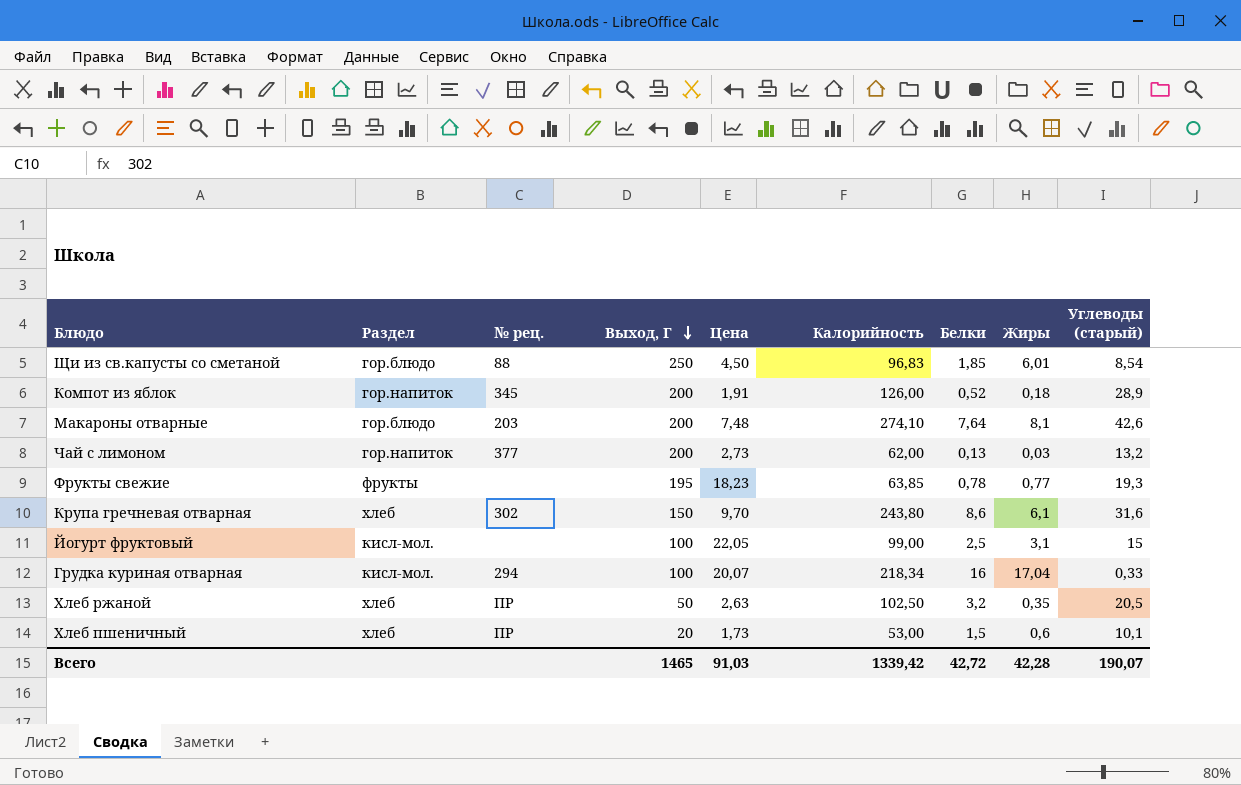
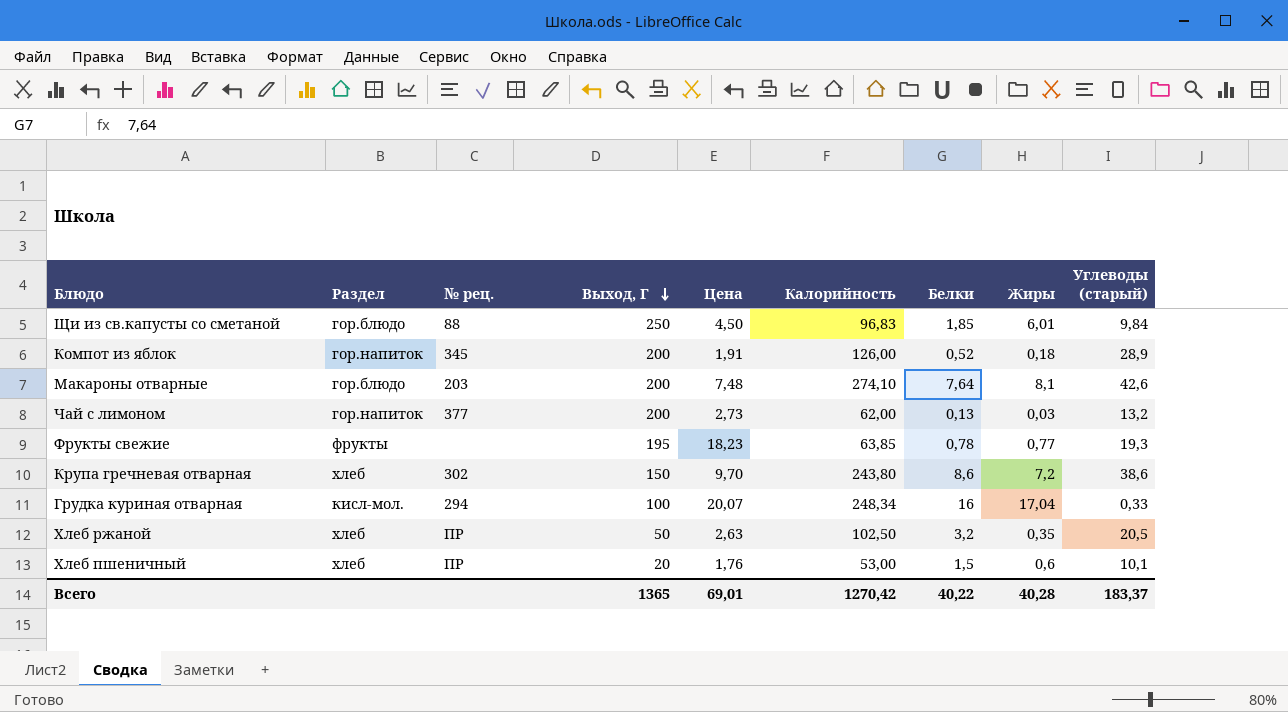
row Йогурт фруктовый: кисл-мол. | none | 100 | 22,05 | 99,00 | 2,5 | 3,1 | 15 -> none
Щи из св.капусты со сметаной | Углеводы (старый): 8,54 -> 9,84
Крупа гречневая отварная | Жиры: 6,1 -> 7,2
Крупа гречневая отварная | Углеводы (старый): 31,6 -> 38,6
Грудка куриная отварная | Калорийность: 218,34 -> 248,34
Хлеб пшеничный | Цена: 1,73 -> 1,76
Всего | Выход, Г: 1465 -> 1365
Всего | Цена: 91,03 -> 69,01
Всего | Калорийность: 1339,42 -> 1270,42
Всего | Белки: 42,72 -> 40,22
Всего | Жиры: 42,28 -> 40,28
Всего | Углеводы (старый): 190,07 -> 183,37

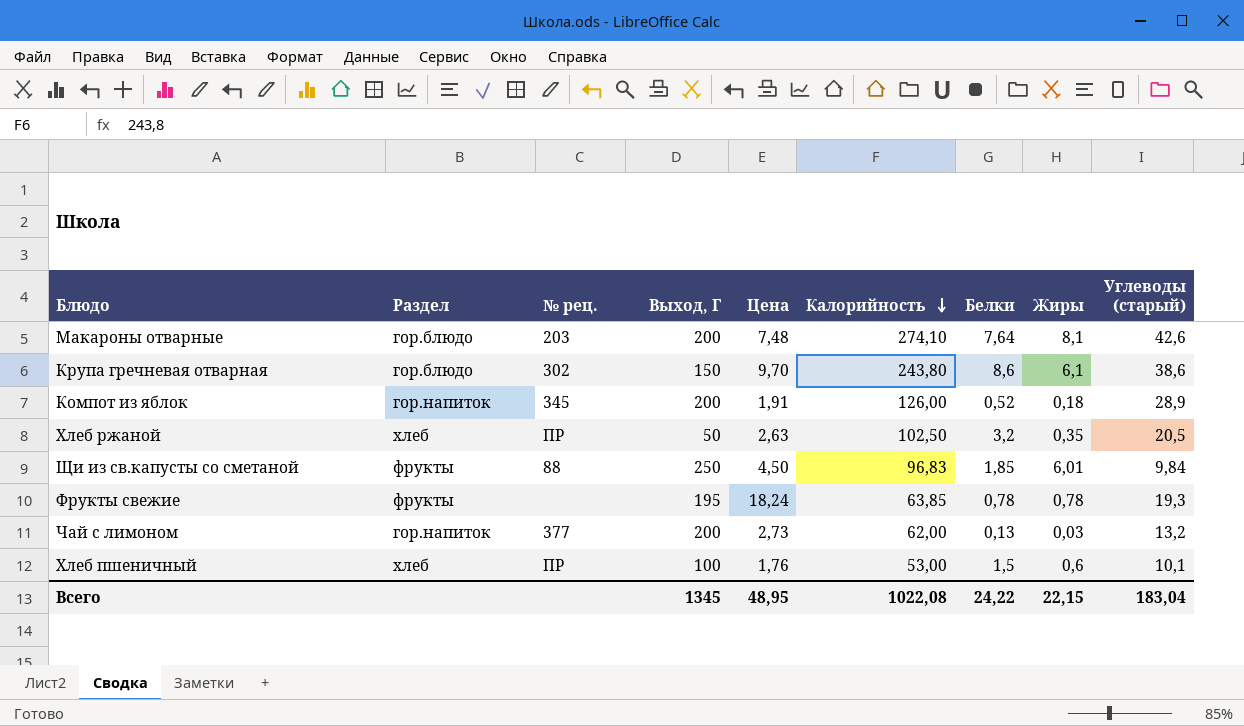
row order: Выход, Г descending -> Калорийность descending
row Грудка куриная отварная: кисл-мол. | 294 | 100 | 20,07 | 248,34 | 16 | 17,04 | 0,33 -> none
Крупа гречневая отварная | Раздел: хлеб -> гор.блюдо
Крупа гречневая отварная | Жиры: 7,2 -> 6,1
Щи из св.капусты со сметаной | Раздел: гор.блюдо -> фрукты
Фрукты свежие | Цена: 18,23 -> 18,24
Фрукты свежие | Жиры: 0,77 -> 0,78
Хлеб пшеничный | Выход, Г: 20 -> 100
Всего | Выход, Г: 1365 -> 1345
Всего | Цена: 69,01 -> 48,95
Всего | Калорийность: 1270,42 -> 1022,08
Всего | Белки: 40,22 -> 24,22
Всего | Жиры: 40,28 -> 22,15
Всего | Углеводы (старый): 183,37 -> 183,04

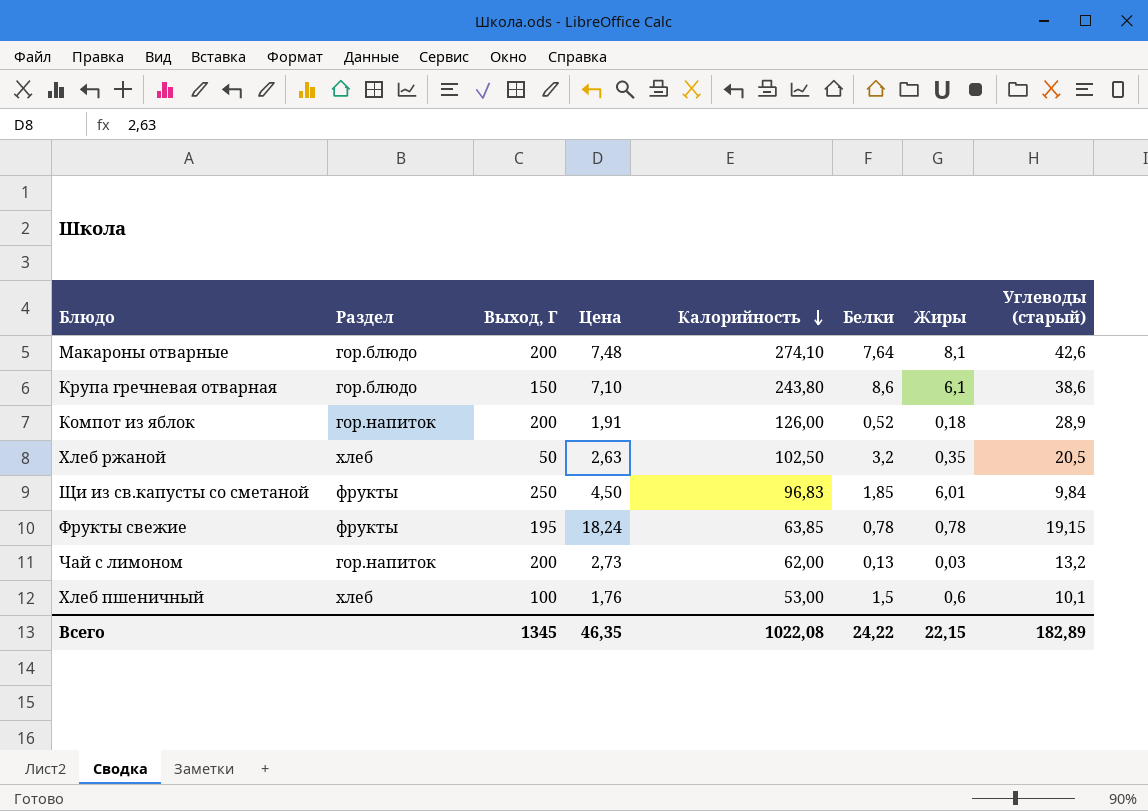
column № рец. | position: 3 -> none
Крупа гречневая отварная | Цена: 9,70 -> 7,10
Фрукты свежие | Углеводы (старый): 19,3 -> 19,15
Всего | Цена: 48,95 -> 46,35
Всего | Углеводы (старый): 183,04 -> 182,89

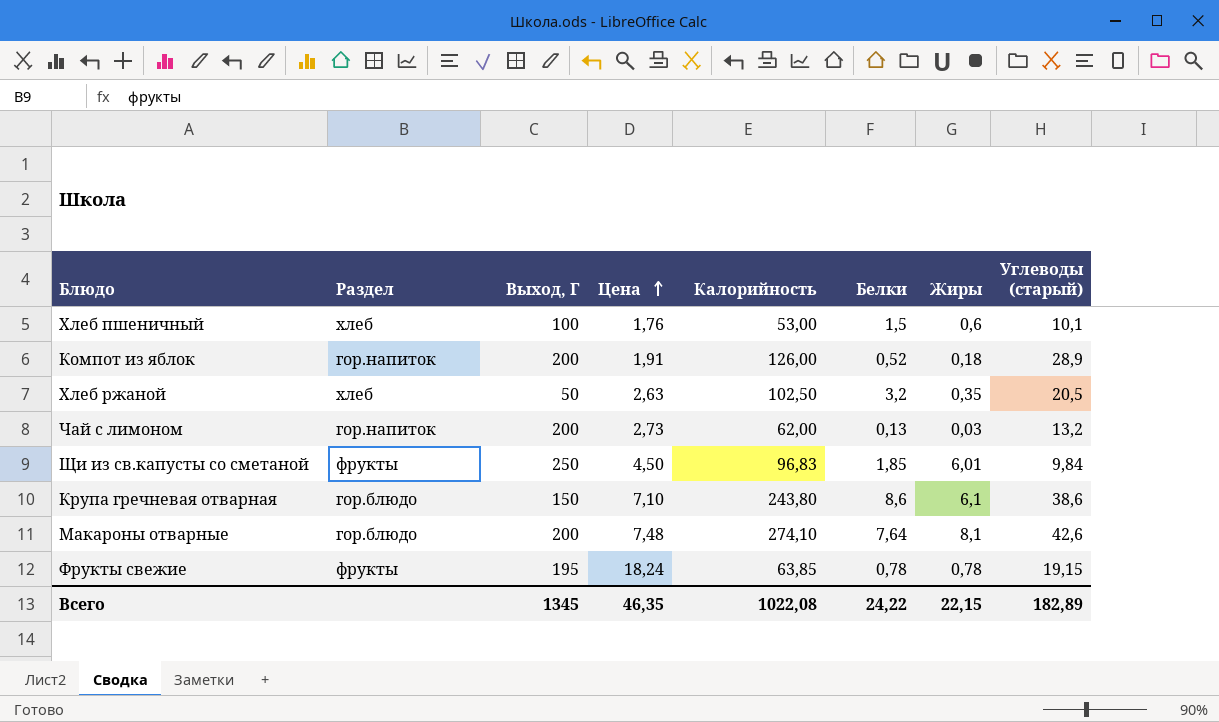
row order: Калорийность descending -> Цена ascending

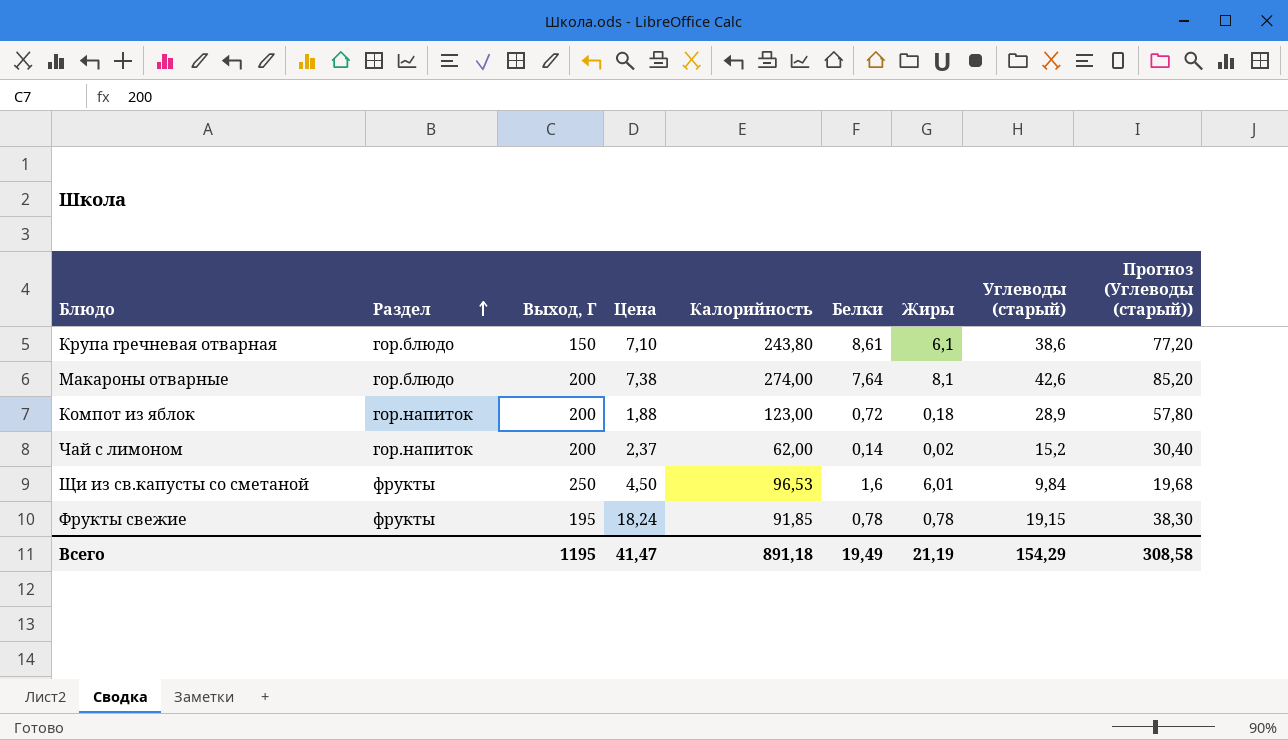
row order: Цена ascending -> Раздел ascending
column Прогноз (Углеводы (старый)) | formula: none -> [Углеводы (старый)] * 2
row Хлеб пшеничный: хлеб | 100 | 1,76 | 53,00 | 1,5 | 0,6 | 10,1 -> none
row Хлеб ржаной: хлеб | 50 | 2,63 | 102,50 | 3,2 | 0,35 | 20,5 -> none
Крупа гречневая отварная | Белки: 8,6 -> 8,61
Макароны отварные | Цена: 7,48 -> 7,38
Макароны отварные | Калорийность: 274,10 -> 274,00
Компот из яблок | Цена: 1,91 -> 1,88
Компот из яблок | Калорийность: 126,00 -> 123,00
Компот из яблок | Белки: 0,52 -> 0,72
Чай с лимоном | Цена: 2,73 -> 2,37
Чай с лимоном | Белки: 0,13 -> 0,14
Чай с лимоном | Жиры: 0,03 -> 0,02
Чай с лимоном | Углеводы (старый): 13,2 -> 15,2
Щи из св.капусты со сметаной | Калорийность: 96,83 -> 96,53
Щи из св.капусты со сметаной | Белки: 1,85 -> 1,6
Фрукты свежие | Калорийность: 63,85 -> 91,85
Всего | Выход, Г: 1345 -> 1195
Всего | Цена: 46,35 -> 41,47
Всего | Калорийность: 1022,08 -> 891,18
Всего | Белки: 24,22 -> 19,49
Всего | Жиры: 22,15 -> 21,19
Всего | Углеводы (старый): 182,89 -> 154,29

